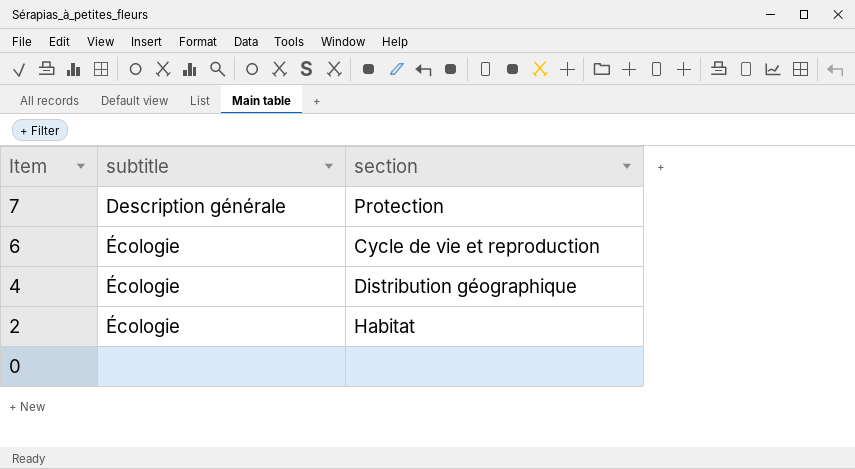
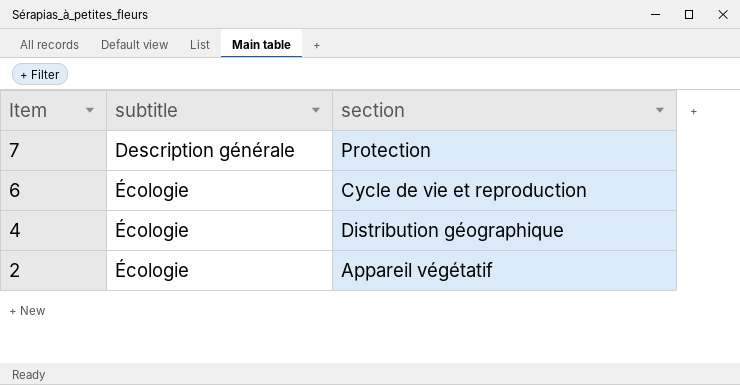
row 0: none | none -> none
2 | section: Habitat -> Appareil végétatif

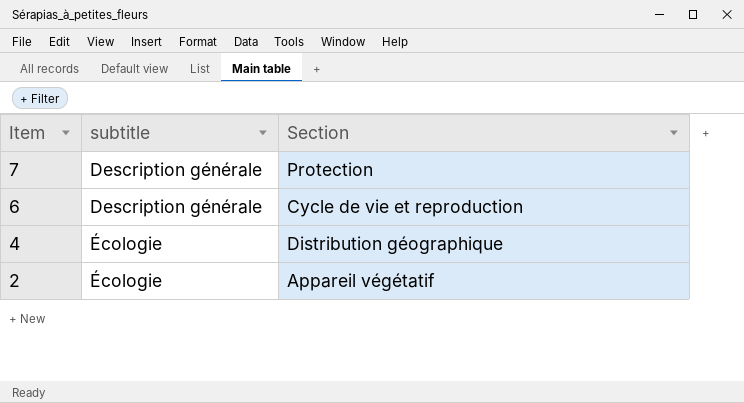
column name: section -> Section
6 | subtitle: Écologie -> Description générale

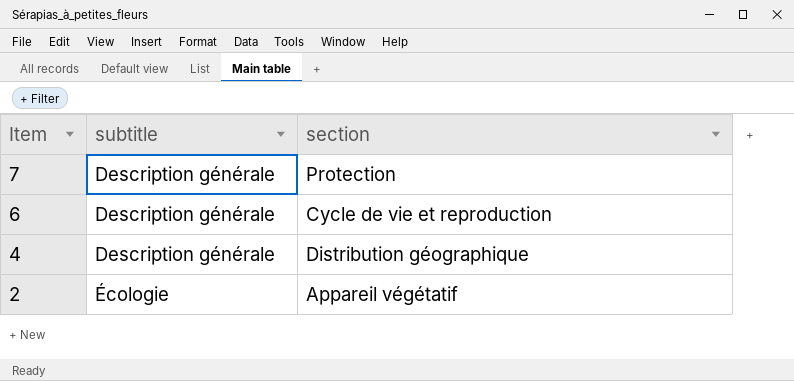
column name: Section -> section
4 | subtitle: Écologie -> Description générale

